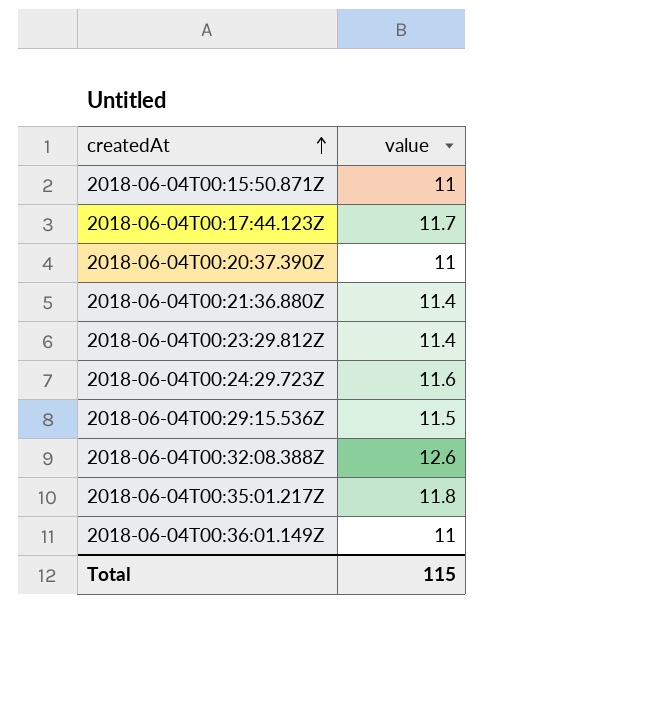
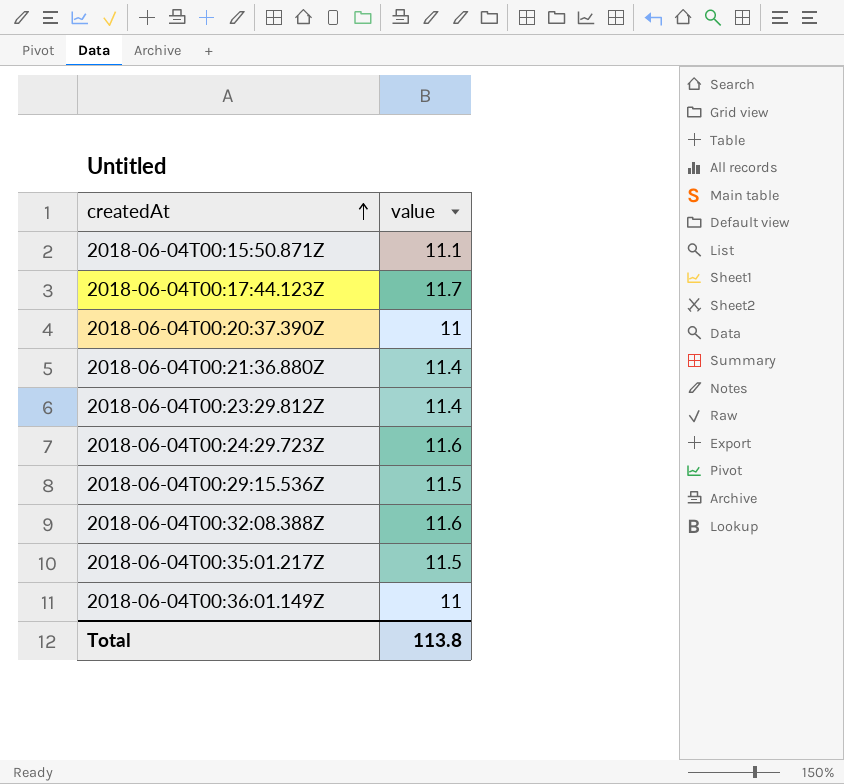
2018-06-04T00:15:50.871Z | value: 11 -> 11.1
2018-06-04T00:32:08.388Z | value: 12.6 -> 11.6
2018-06-04T00:35:01.217Z | value: 11.8 -> 11.5
Total | value: 115 -> 113.8

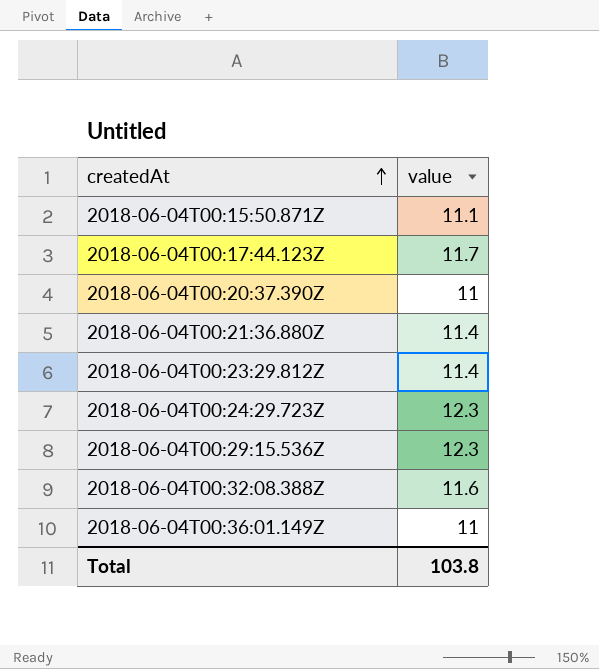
row 2018-06-04T00:35:01.217Z: 11.5 -> none
2018-06-04T00:24:29.723Z | value: 11.6 -> 12.3
2018-06-04T00:29:15.536Z | value: 11.5 -> 12.3
Total | value: 113.8 -> 103.8

